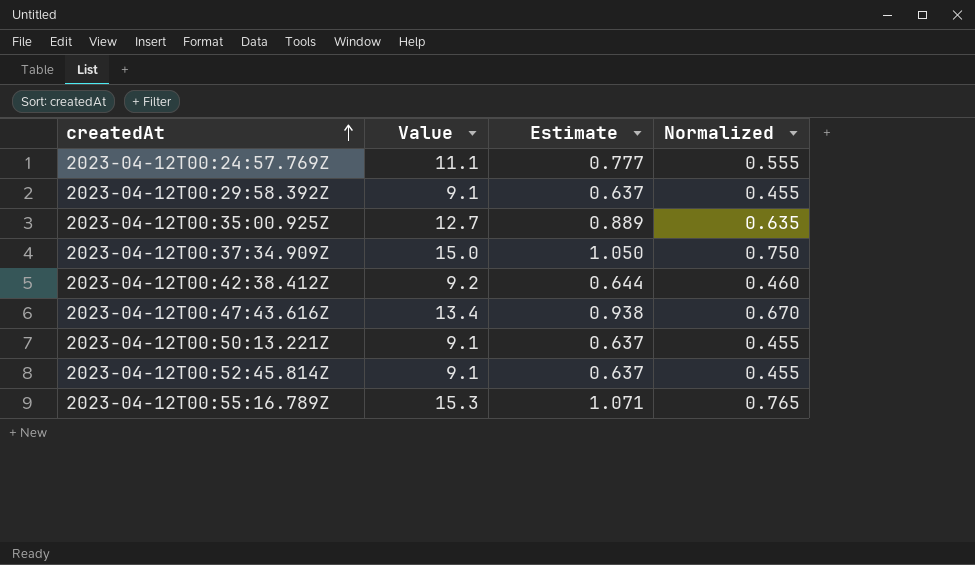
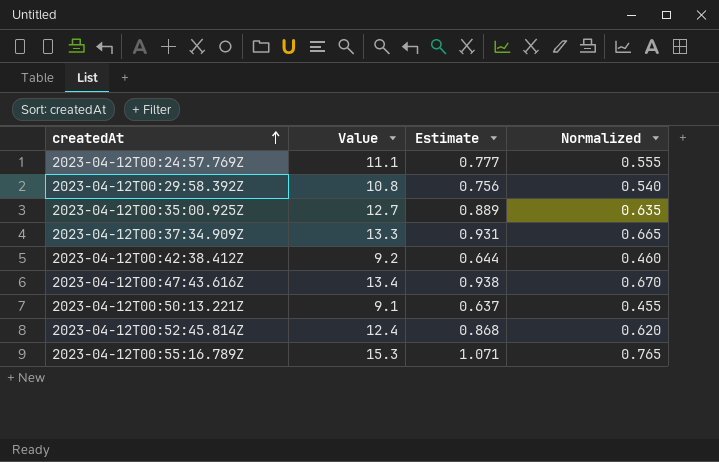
2023-04-12T00:29:58.392Z | Value: 9.1 -> 10.8
2023-04-12T00:29:58.392Z | Estimate: 0.637 -> 0.756
2023-04-12T00:29:58.392Z | Normalized: 0.455 -> 0.540
2023-04-12T00:37:34.909Z | Value: 15.0 -> 13.3
2023-04-12T00:37:34.909Z | Estimate: 1.050 -> 0.931
2023-04-12T00:37:34.909Z | Normalized: 0.750 -> 0.665
2023-04-12T00:52:45.814Z | Value: 9.1 -> 12.4
2023-04-12T00:52:45.814Z | Estimate: 0.637 -> 0.868
2023-04-12T00:52:45.814Z | Normalized: 0.455 -> 0.620

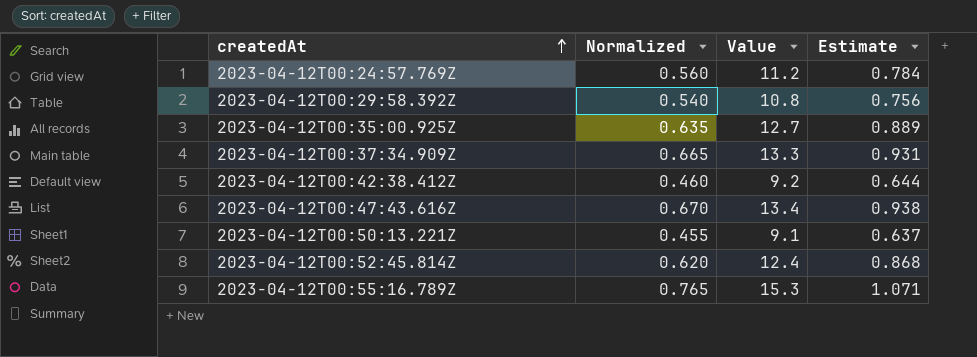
column Normalized | position: 4 -> 2
2023-04-12T00:24:57.769Z | Normalized: 0.555 -> 0.560
2023-04-12T00:24:57.769Z | Value: 11.1 -> 11.2
2023-04-12T00:24:57.769Z | Estimate: 0.777 -> 0.784

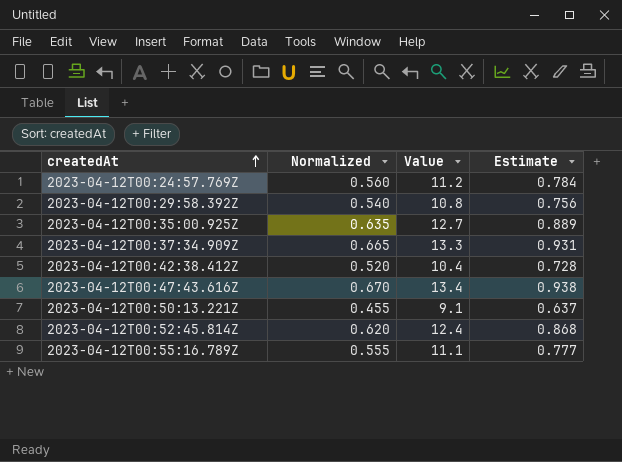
2023-04-12T00:42:38.412Z | Normalized: 0.460 -> 0.520
2023-04-12T00:42:38.412Z | Value: 9.2 -> 10.4
2023-04-12T00:42:38.412Z | Estimate: 0.644 -> 0.728
2023-04-12T00:55:16.789Z | Normalized: 0.765 -> 0.555
2023-04-12T00:55:16.789Z | Value: 15.3 -> 11.1
2023-04-12T00:55:16.789Z | Estimate: 1.071 -> 0.777

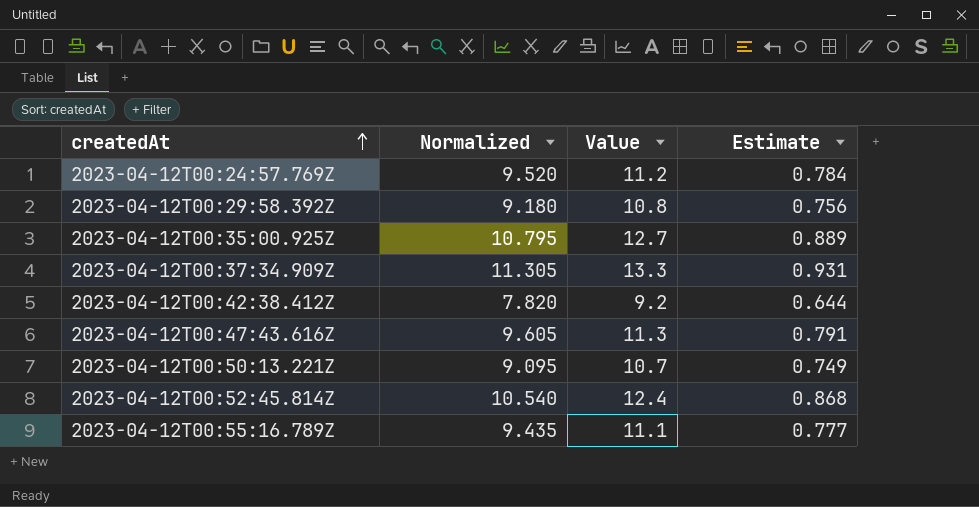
column Normalized | formula: [Value] * 0.05 -> [Value] * 0.85
2023-04-12T00:42:38.412Z | Value: 10.4 -> 9.2
2023-04-12T00:42:38.412Z | Estimate: 0.728 -> 0.644
2023-04-12T00:47:43.616Z | Value: 13.4 -> 11.3
2023-04-12T00:47:43.616Z | Estimate: 0.938 -> 0.791
2023-04-12T00:50:13.221Z | Value: 9.1 -> 10.7
2023-04-12T00:50:13.221Z | Estimate: 0.637 -> 0.749

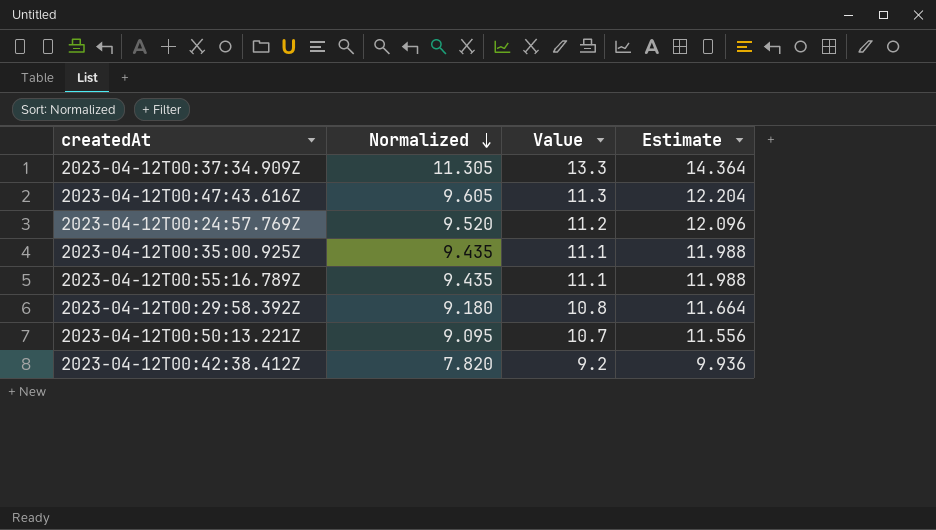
row order: createdAt ascending -> Normalized descending
column Estimate | formula: [Value] * 0.07 -> [Value] * 1.08
row 2023-04-12T00:52:45.814Z: 10.540 | 12.4 | 0.868 -> none
2023-04-12T00:35:00.925Z | Normalized: 10.795 -> 9.435
2023-04-12T00:35:00.925Z | Value: 12.7 -> 11.1

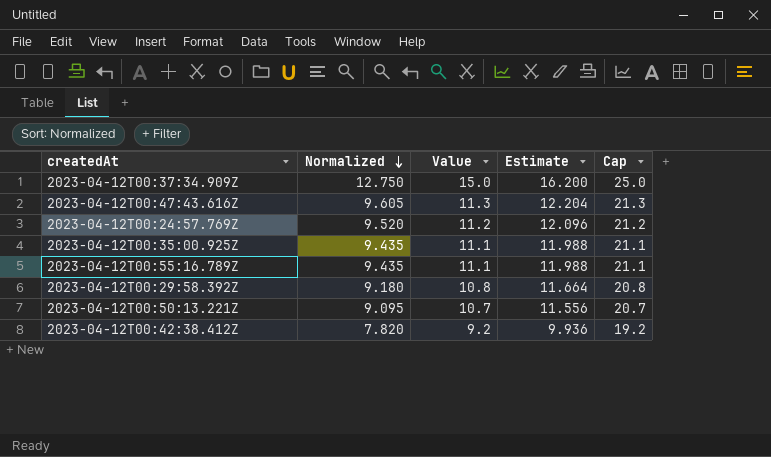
column Cap | formula: none -> [Value] + 10
2023-04-12T00:37:34.909Z | Normalized: 11.305 -> 12.750
2023-04-12T00:37:34.909Z | Value: 13.3 -> 15.0
2023-04-12T00:37:34.909Z | Estimate: 14.364 -> 16.200

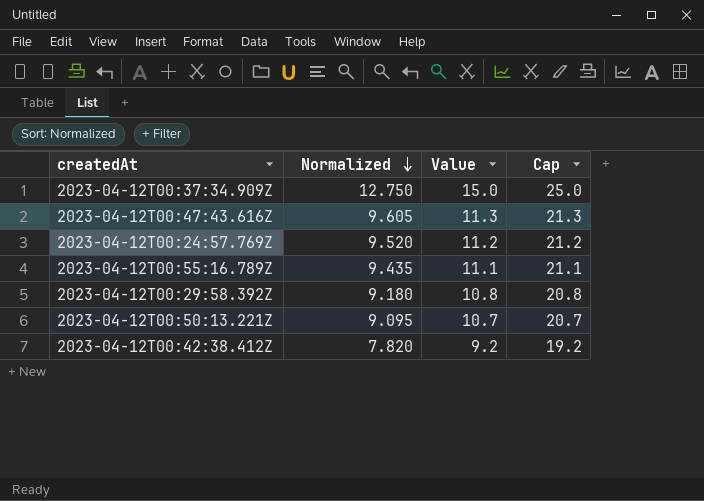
column Estimate | formula: [Value] * 1.08 -> none
row 2023-04-12T00:35:00.925Z: 9.435 | 11.1 | 11.988 | 21.1 -> none

